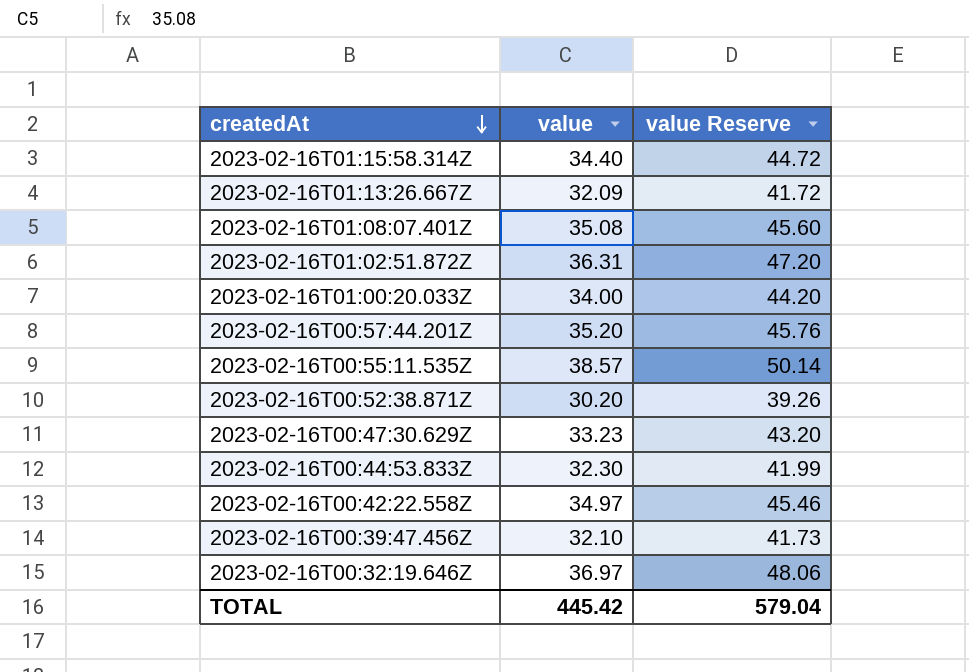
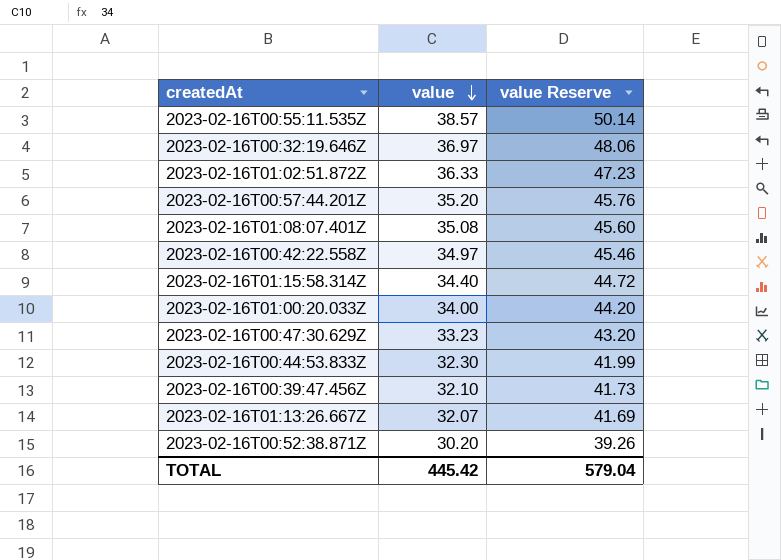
row order: createdAt descending -> value descending
2023-02-16T01:02:51.872Z | value: 36.31 -> 36.33
2023-02-16T01:02:51.872Z | value Reserve: 47.20 -> 47.23
2023-02-16T01:13:26.667Z | value: 32.09 -> 32.07
2023-02-16T01:13:26.667Z | value Reserve: 41.72 -> 41.69

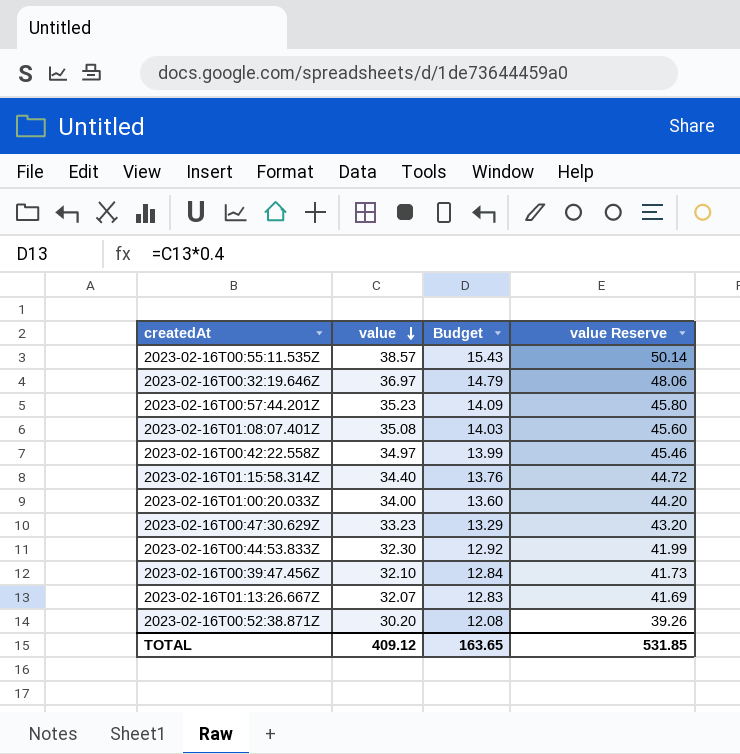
column Budget | formula: none -> [value] * 0.4
row 2023-02-16T01:02:51.872Z: 36.33 | 47.23 -> none
2023-02-16T00:57:44.201Z | value: 35.20 -> 35.23
2023-02-16T00:57:44.201Z | value Reserve: 45.76 -> 45.80
TOTAL | value: 445.42 -> 409.12
TOTAL | value Reserve: 579.04 -> 531.85

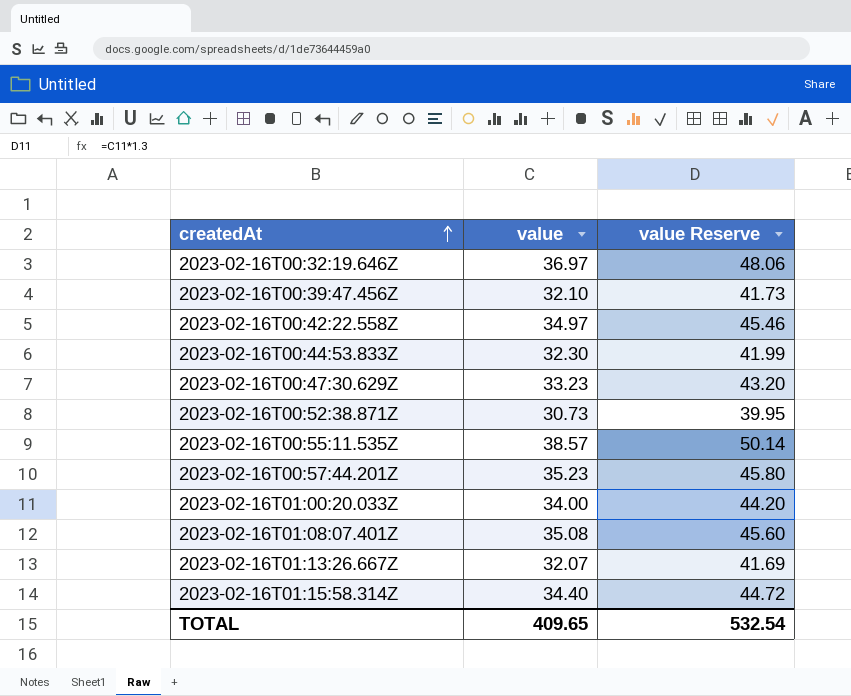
row order: value descending -> createdAt ascending
column Budget | formula: [value] * 0.4 -> none
2023-02-16T00:52:38.871Z | value: 30.20 -> 30.73
2023-02-16T00:52:38.871Z | value Reserve: 39.26 -> 39.95
TOTAL | value: 409.12 -> 409.65
TOTAL | value Reserve: 531.85 -> 532.54

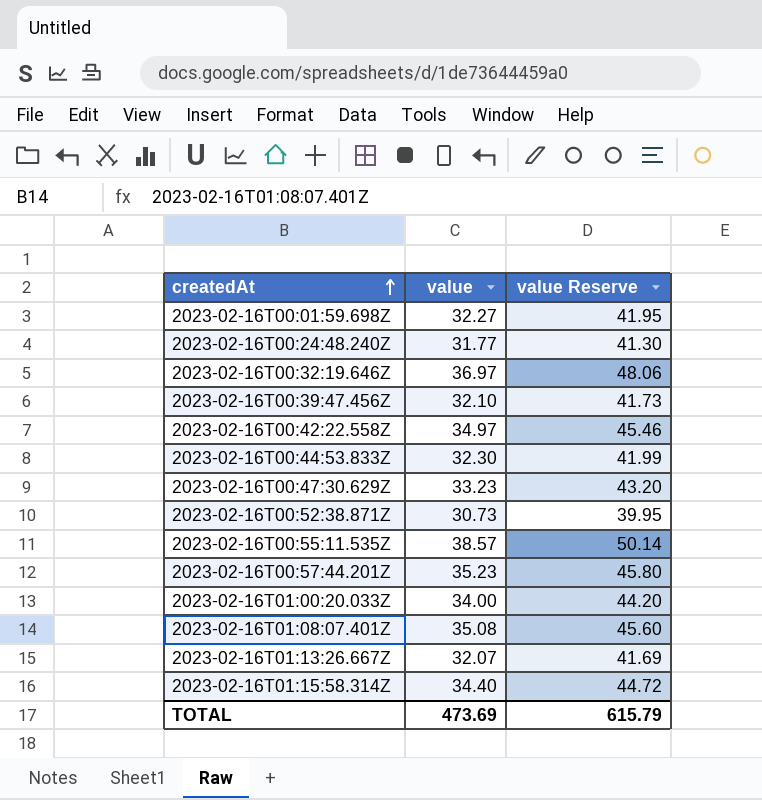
row 2023-02-16T00:01:59.698Z: none -> 32.27 | 41.95
row 2023-02-16T00:24:48.240Z: none -> 31.77 | 41.30
TOTAL | value: 409.65 -> 473.69
TOTAL | value Reserve: 532.54 -> 615.79

